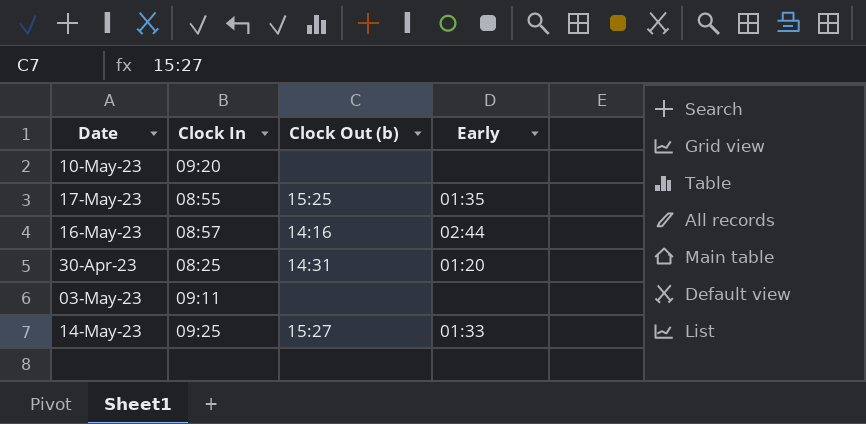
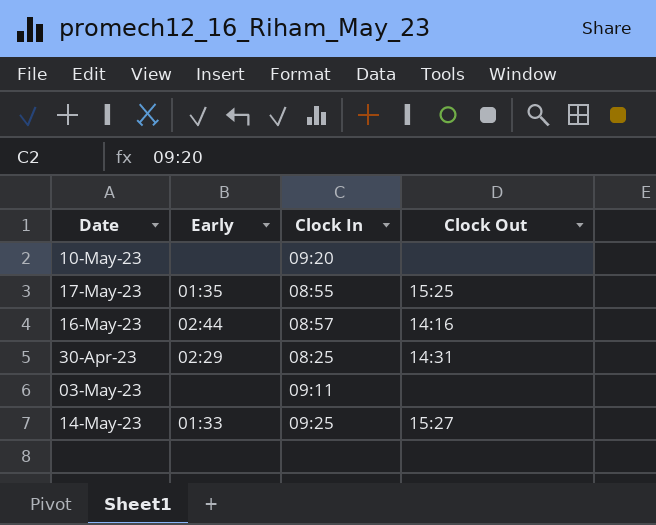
column Early | position: 4 -> 2
column name: Clock Out (b) -> Clock Out
30-Apr-23 | Early: 01:20 -> 02:29

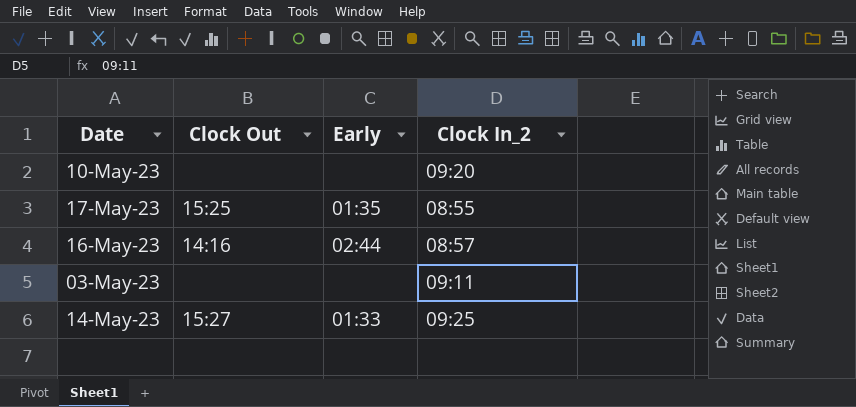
column Clock Out | position: 4 -> 2
column name: Clock In -> Clock In_2
row 30-Apr-23: 02:29 | 08:25 | 14:31 -> none

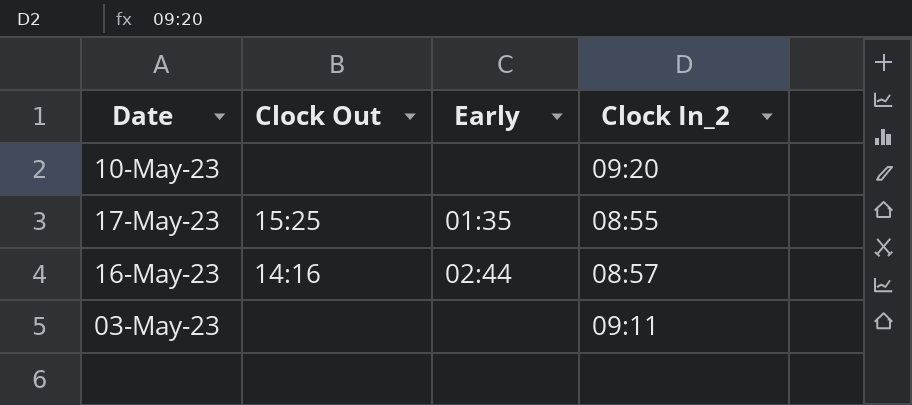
row 14-May-23: 15:27 | 01:33 | 09:25 -> none

